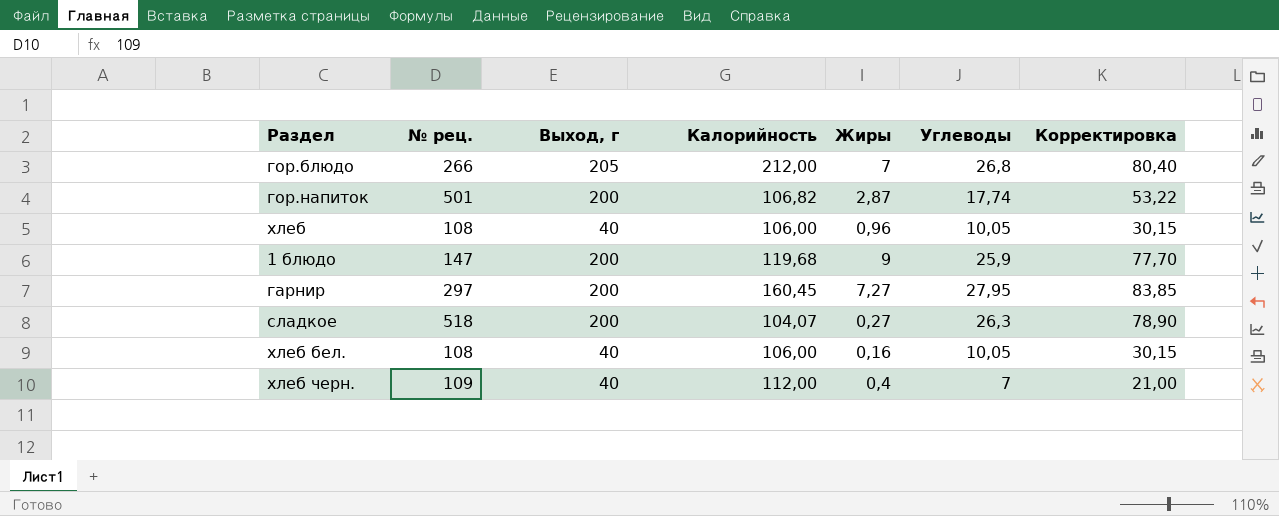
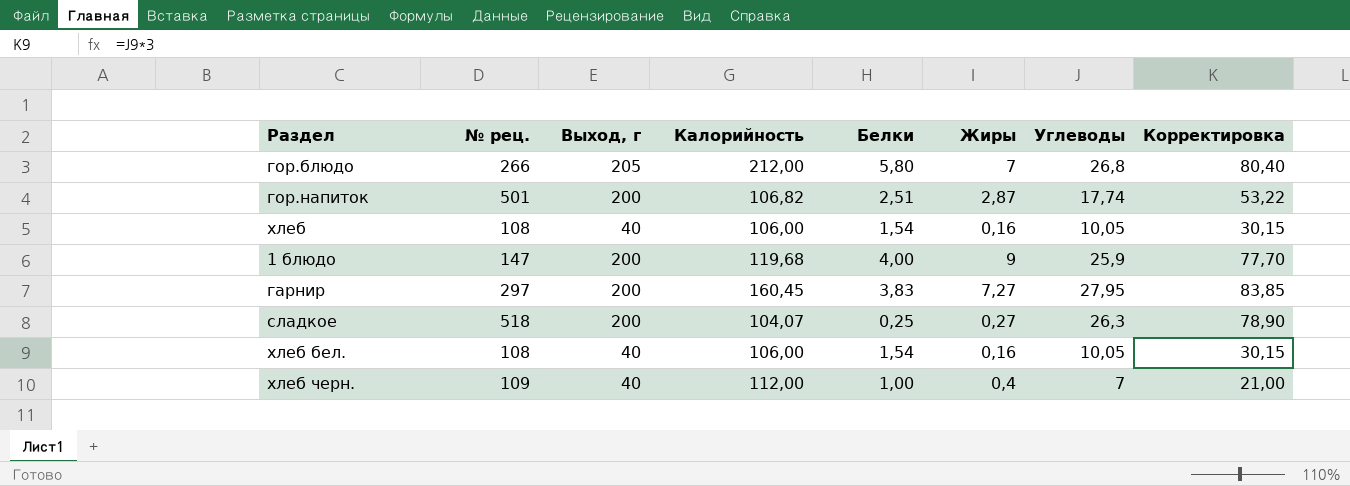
column Белки | position: none -> 5
хлеб | Жиры: 0,96 -> 0,16

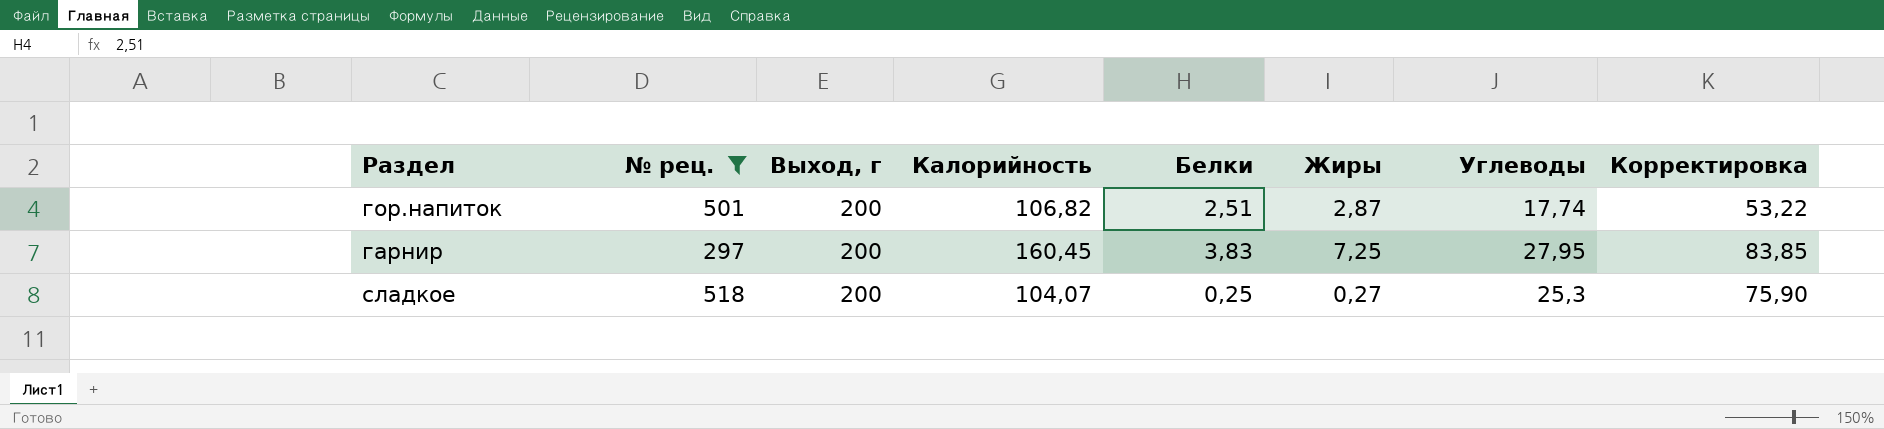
filter: none -> № рец. >= 297
гарнир | Жиры: 7,27 -> 7,25
сладкое | Углеводы: 26,3 -> 25,3
сладкое | Корректировка: 78,90 -> 75,90

